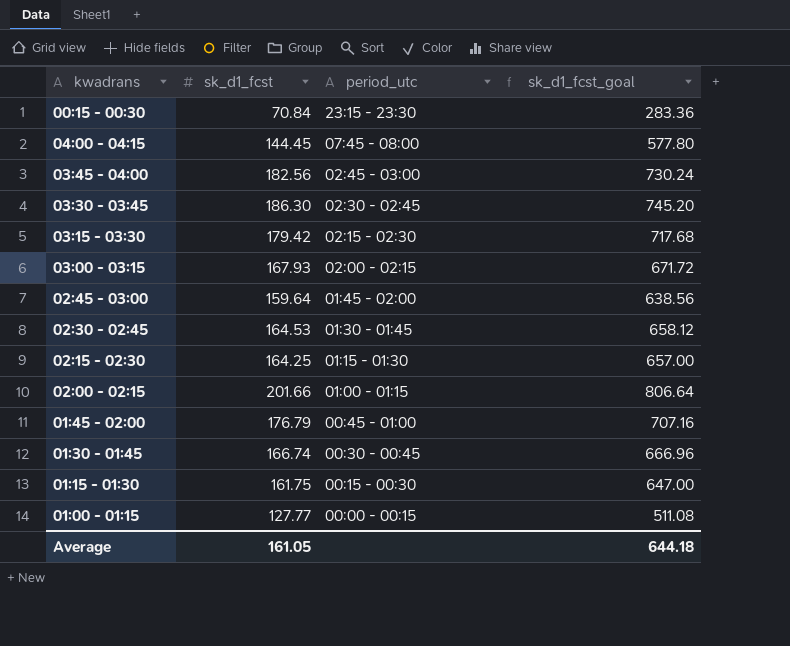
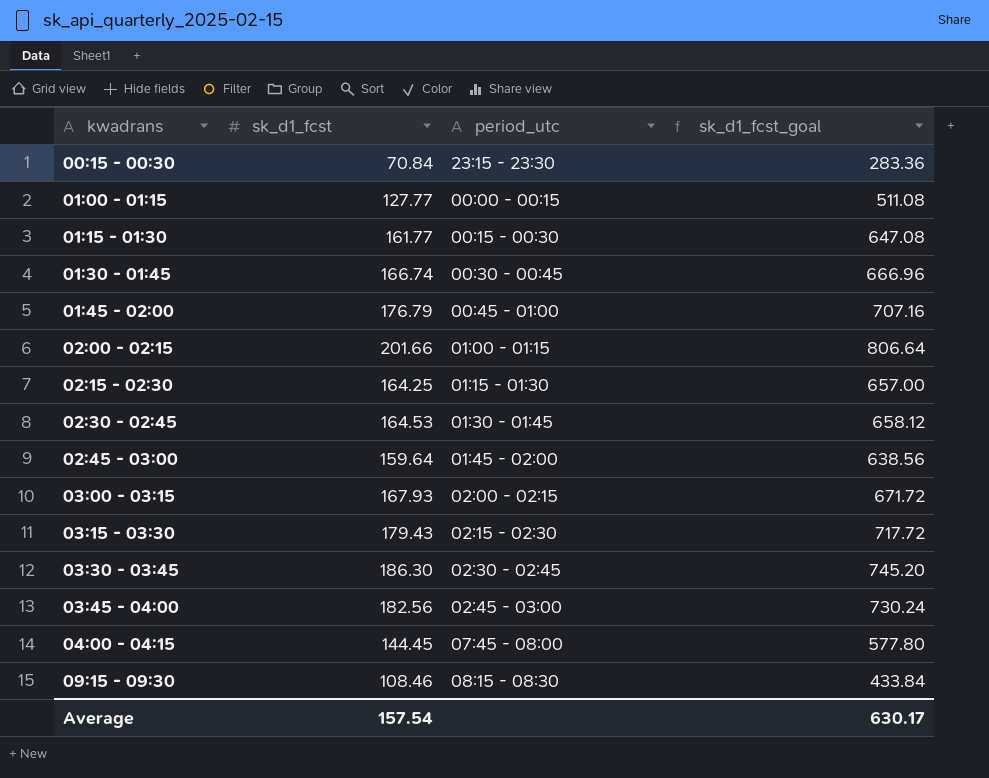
row order: period_utc descending -> kwadrans ascending
01:15 - 01:30 | sk_d1_fcst: 161.75 -> 161.77
01:15 - 01:30 | sk_d1_fcst_goal: 647.00 -> 647.08
03:15 - 03:30 | sk_d1_fcst: 179.42 -> 179.43
03:15 - 03:30 | sk_d1_fcst_goal: 717.68 -> 717.72
row 09:15 - 09:30: none -> 108.46 | 08:15 - 08:30 | 433.84
Average | sk_d1_fcst: 161.05 -> 157.54
Average | sk_d1_fcst_goal: 644.18 -> 630.17

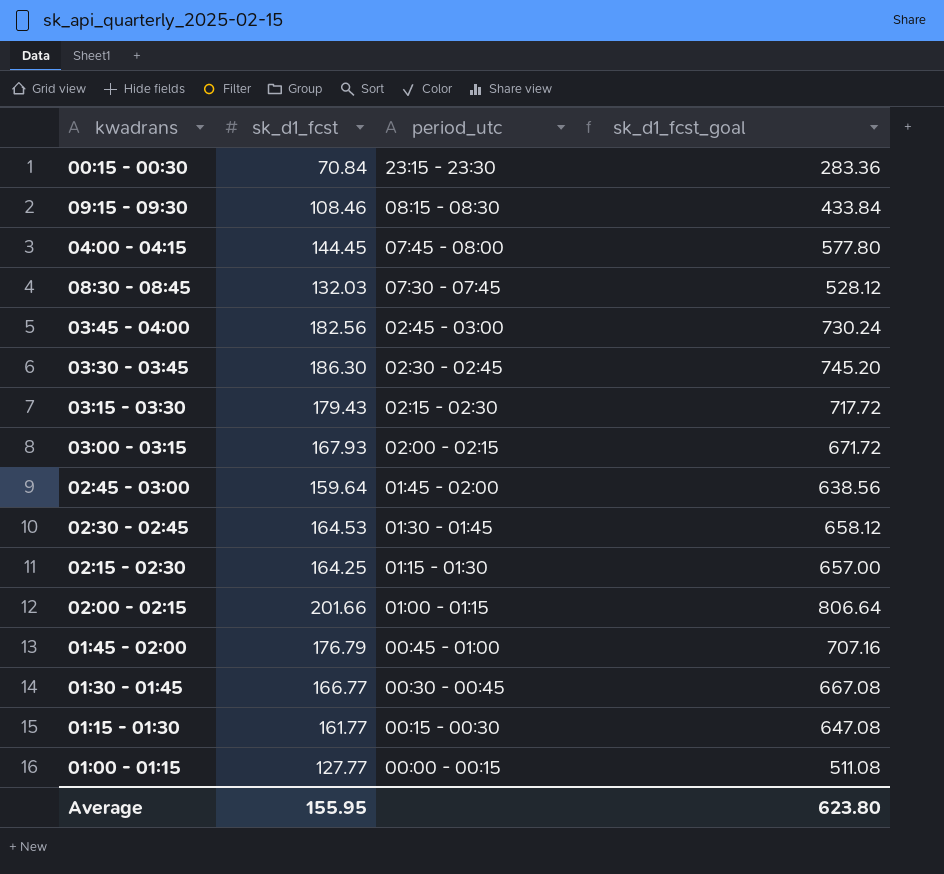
row order: kwadrans ascending -> period_utc descending
row 08:30 - 08:45: none -> 132.03 | 07:30 - 07:45 | 528.12
01:30 - 01:45 | sk_d1_fcst: 166.74 -> 166.77
01:30 - 01:45 | sk_d1_fcst_goal: 666.96 -> 667.08
Average | sk_d1_fcst: 157.54 -> 155.95
Average | sk_d1_fcst_goal: 630.17 -> 623.80

